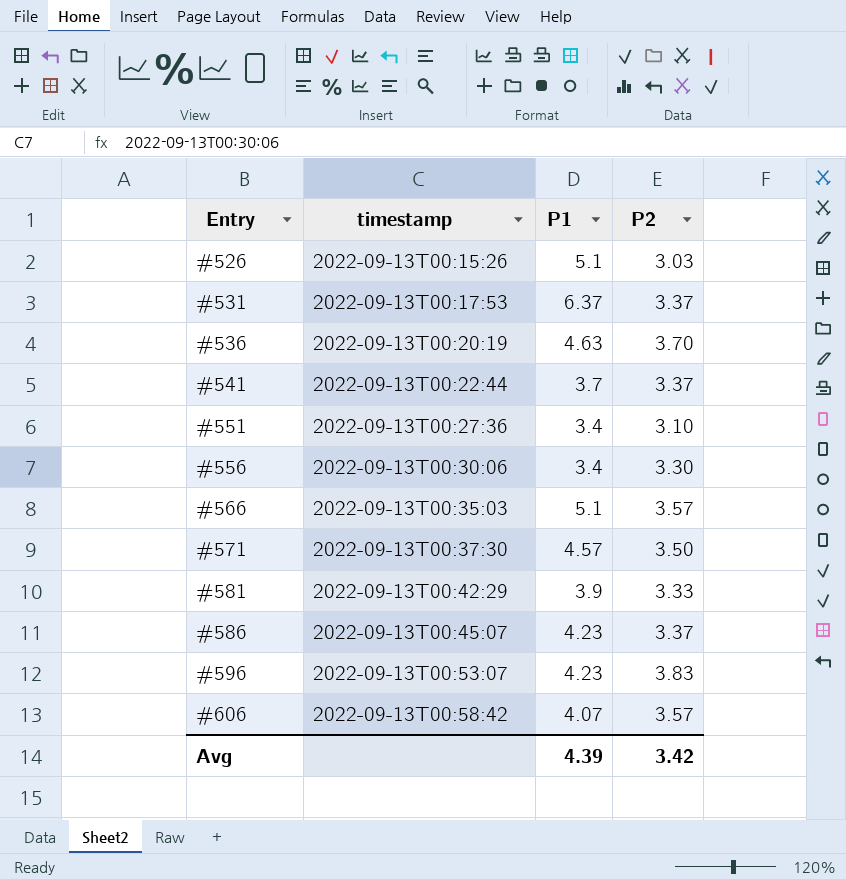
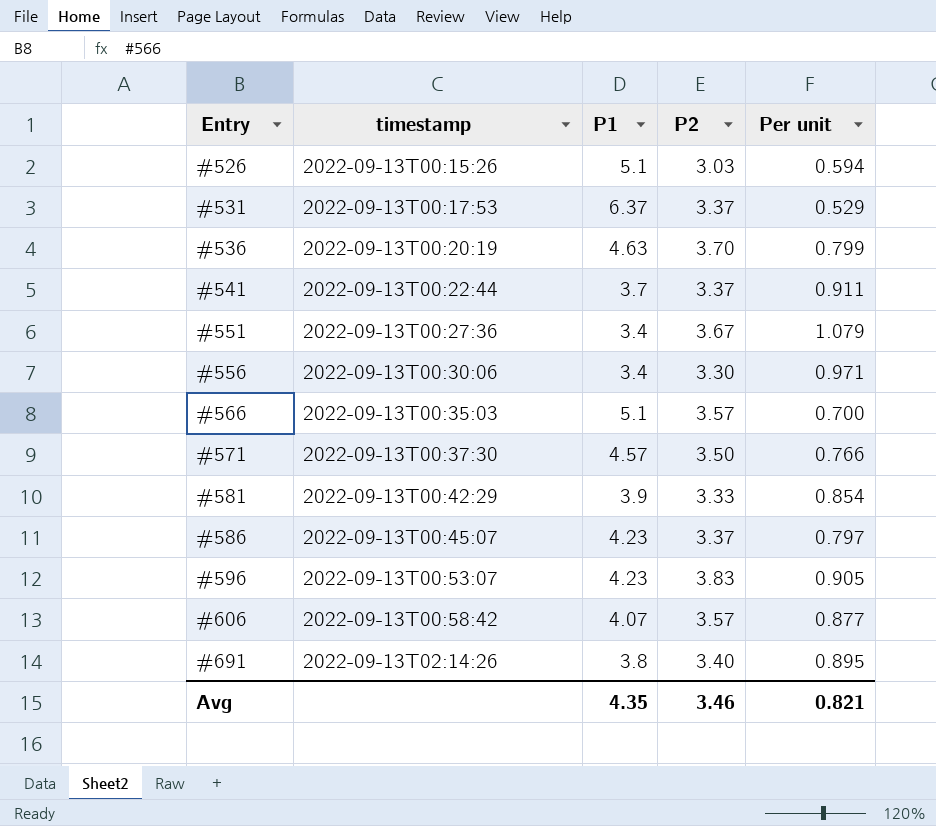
column Per unit | formula: none -> [P2] / [P1]
#551 | P2: 3.10 -> 3.67
row #691: none -> 2022-09-13T02:14:26 | 3.8 | 3.40 | 0.895
Avg | P1: 4.39 -> 4.35
Avg | P2: 3.42 -> 3.46

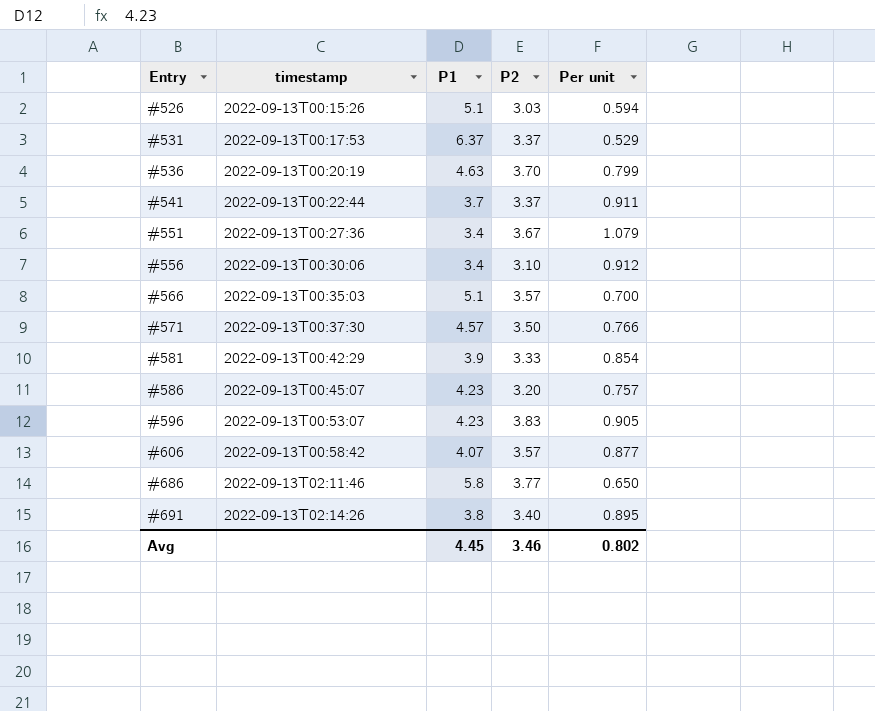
#556 | P2: 3.30 -> 3.10
#556 | Per unit: 0.971 -> 0.912
#586 | P2: 3.37 -> 3.20
#586 | Per unit: 0.797 -> 0.757
row #686: none -> 2022-09-13T02:11:46 | 5.8 | 3.77 | 0.650
Avg | P1: 4.35 -> 4.45
Avg | Per unit: 0.821 -> 0.802

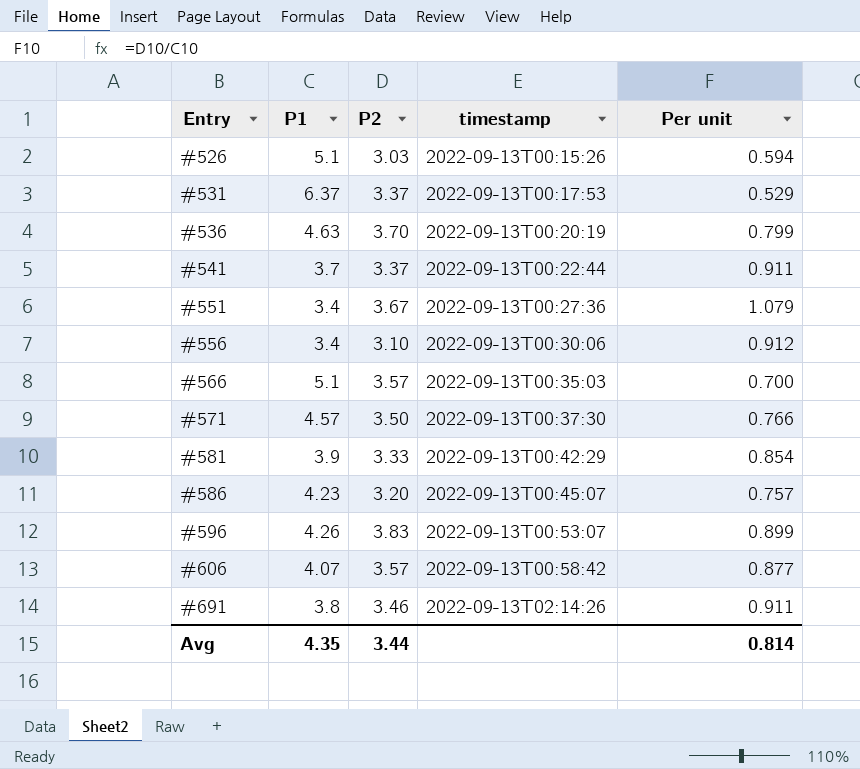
column timestamp | position: 2 -> 4
row #686: 2022-09-13T02:11:46 | 5.8 | 3.77 | 0.650 -> none
#596 | P1: 4.23 -> 4.26
#596 | Per unit: 0.905 -> 0.899
#691 | P2: 3.40 -> 3.46
#691 | Per unit: 0.895 -> 0.911
Avg | P1: 4.45 -> 4.35
Avg | P2: 3.46 -> 3.44
Avg | Per unit: 0.802 -> 0.814

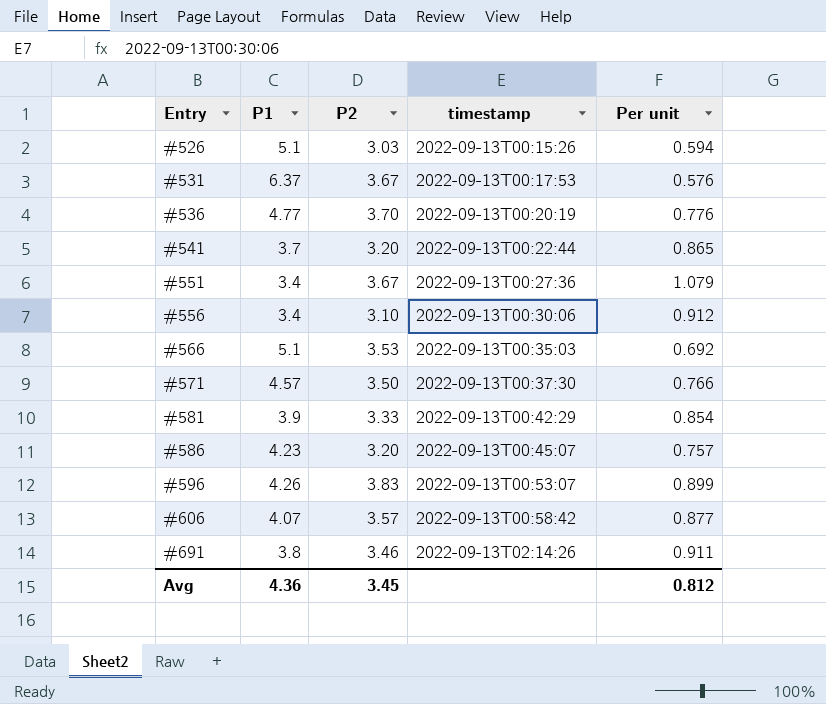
#531 | P2: 3.37 -> 3.67
#531 | Per unit: 0.529 -> 0.576
#536 | P1: 4.63 -> 4.77
#536 | Per unit: 0.799 -> 0.776
#541 | P2: 3.37 -> 3.20
#541 | Per unit: 0.911 -> 0.865
#566 | P2: 3.57 -> 3.53
#566 | Per unit: 0.700 -> 0.692
Avg | P1: 4.35 -> 4.36
Avg | P2: 3.44 -> 3.45
Avg | Per unit: 0.814 -> 0.812

